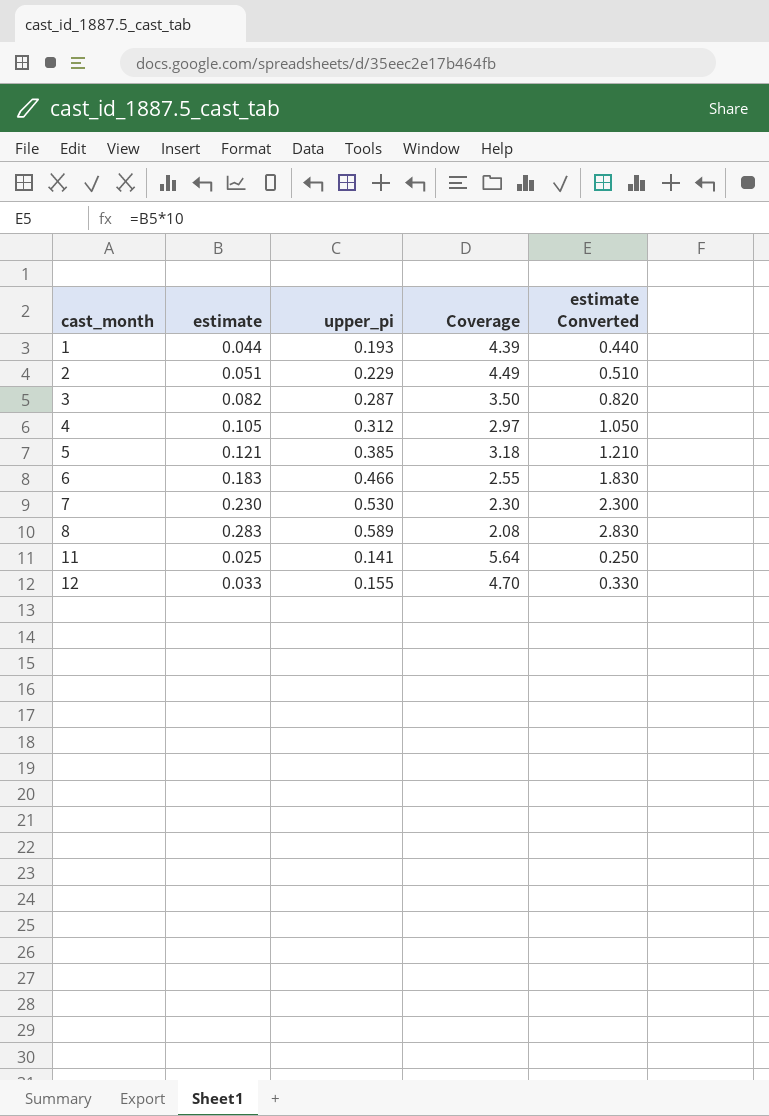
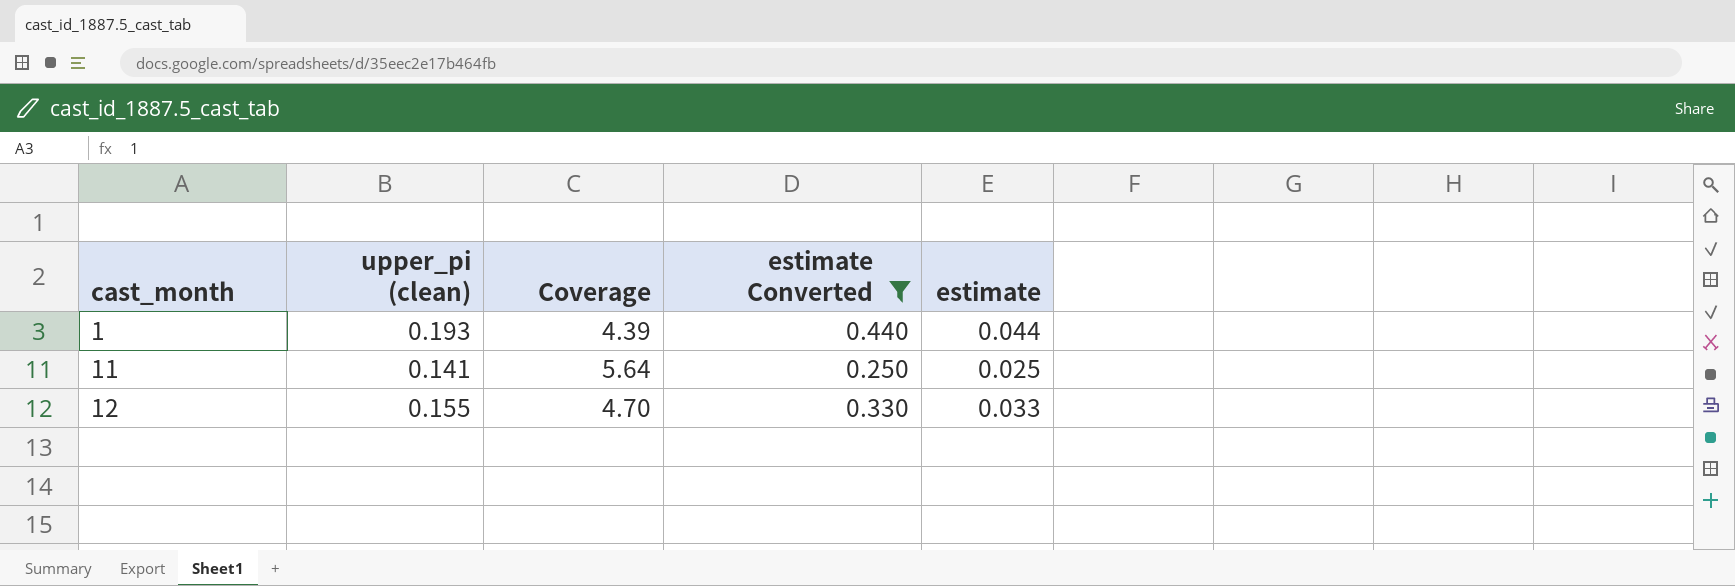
filter: none -> estimate Converted <= 0.440
column name: upper_pi -> upper_pi (clean)
column estimate | position: 2 -> 5

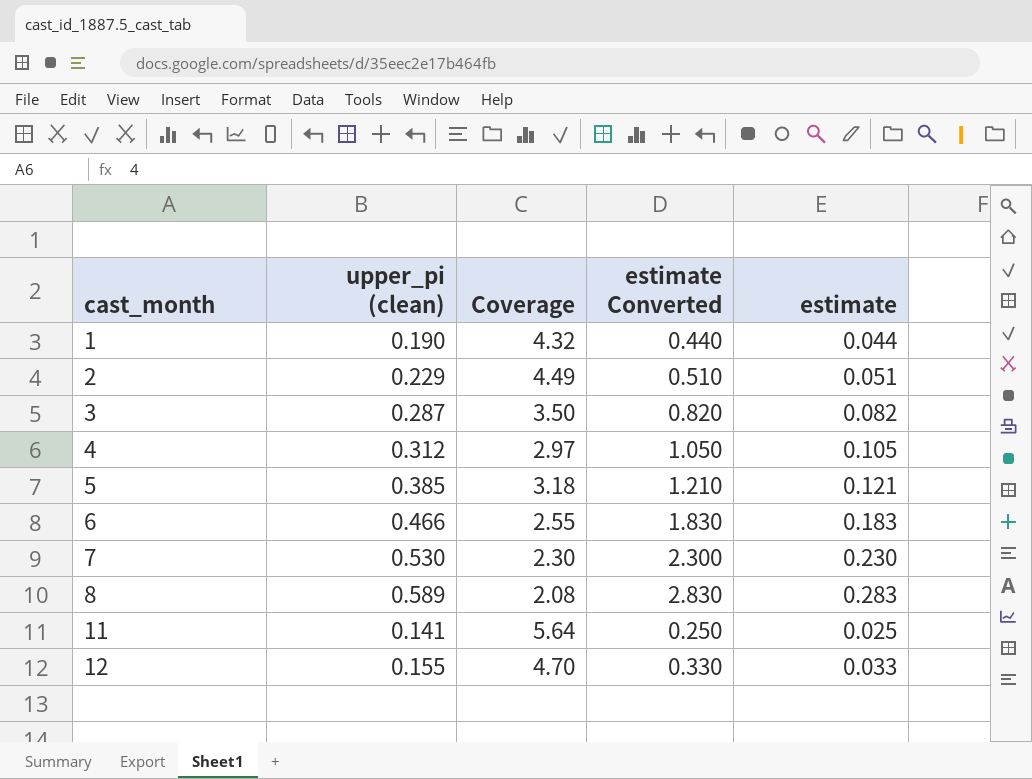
filter: estimate Converted <= 0.440 -> none
1 | upper_pi (clean): 0.193 -> 0.190
1 | Coverage: 4.39 -> 4.32

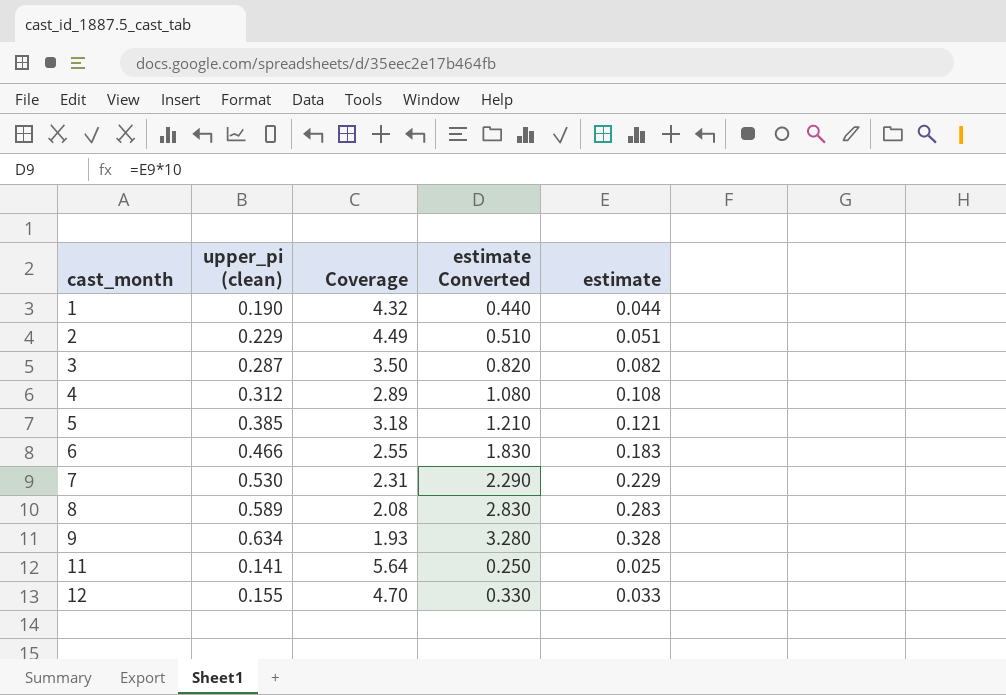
4 | Coverage: 2.97 -> 2.89
4 | estimate Converted: 1.050 -> 1.080
4 | estimate: 0.105 -> 0.108
7 | Coverage: 2.30 -> 2.31
7 | estimate Converted: 2.300 -> 2.290
7 | estimate: 0.230 -> 0.229
row 9: none -> 0.634 | 1.93 | 3.280 | 0.328

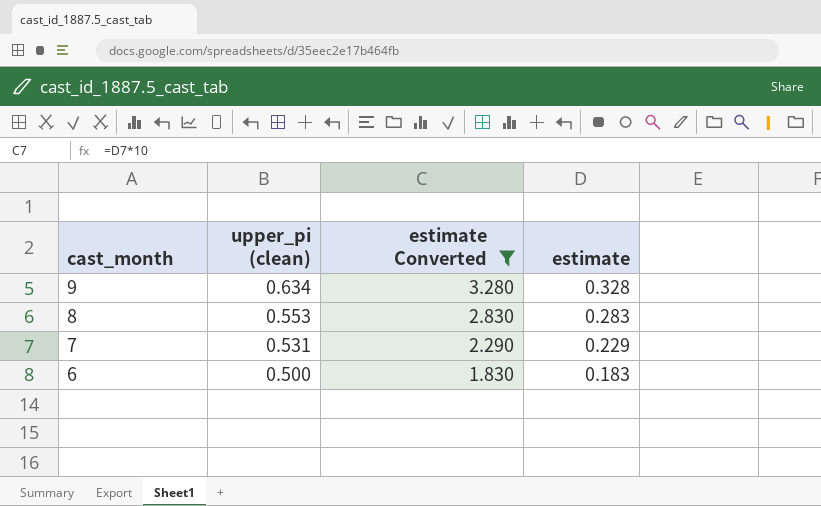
filter: none -> estimate Converted >= 1.830
row order: cast_month ascending -> cast_month descending
column Coverage | formula: [upper_pi (clean)] / [estimate] -> none
8 | upper_pi (clean): 0.589 -> 0.553
7 | upper_pi (clean): 0.530 -> 0.531
6 | upper_pi (clean): 0.466 -> 0.500

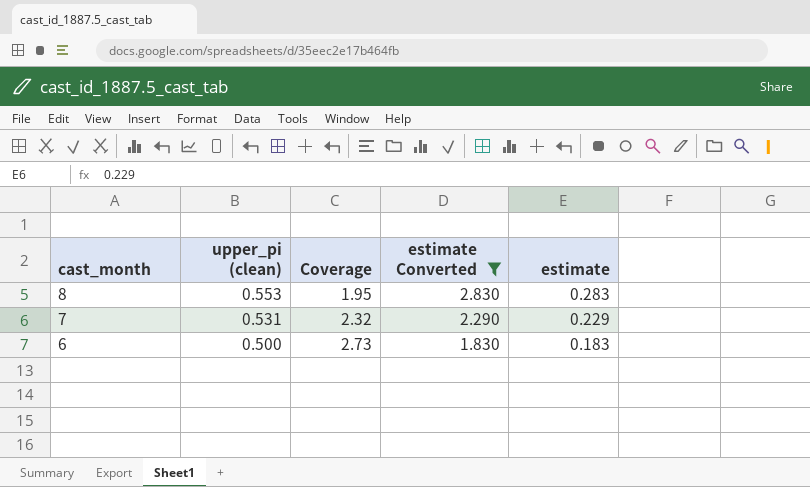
column Coverage | formula: none -> [upper_pi (clean)] / [estimate]
row 9: 0.634 | 3.280 | 0.328 -> none

